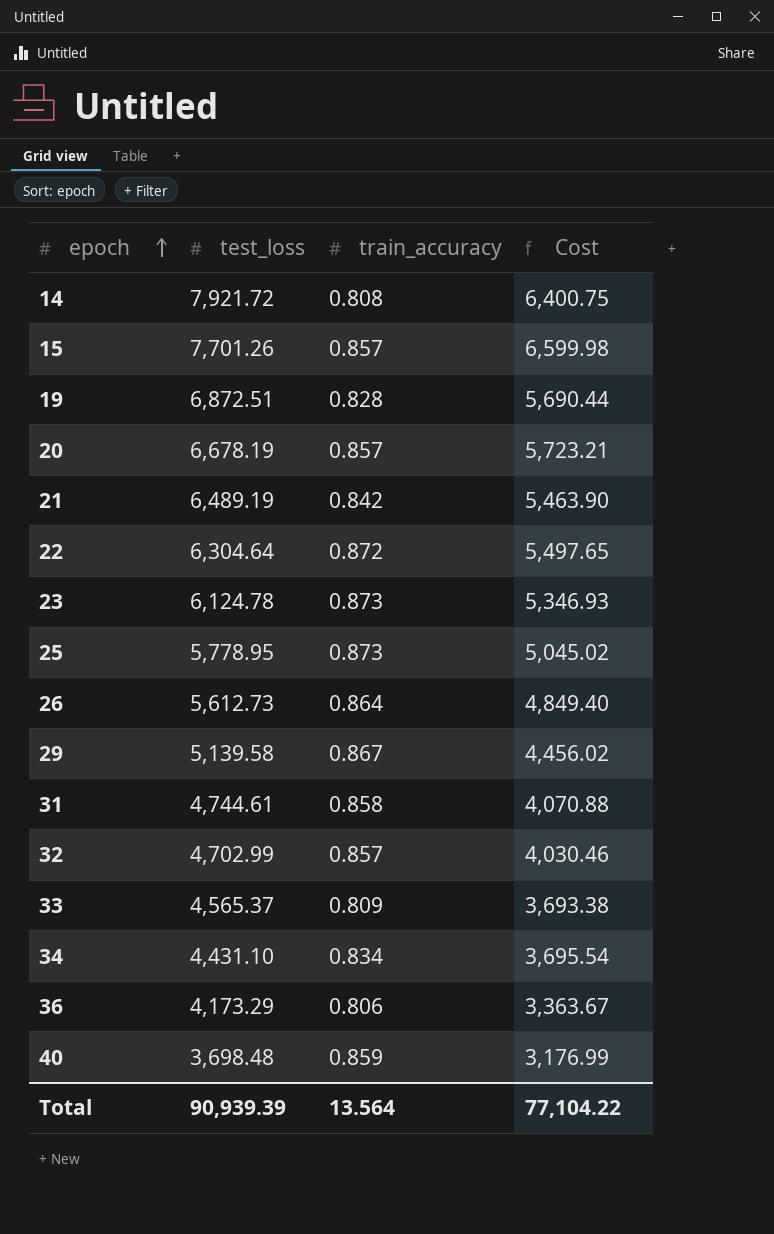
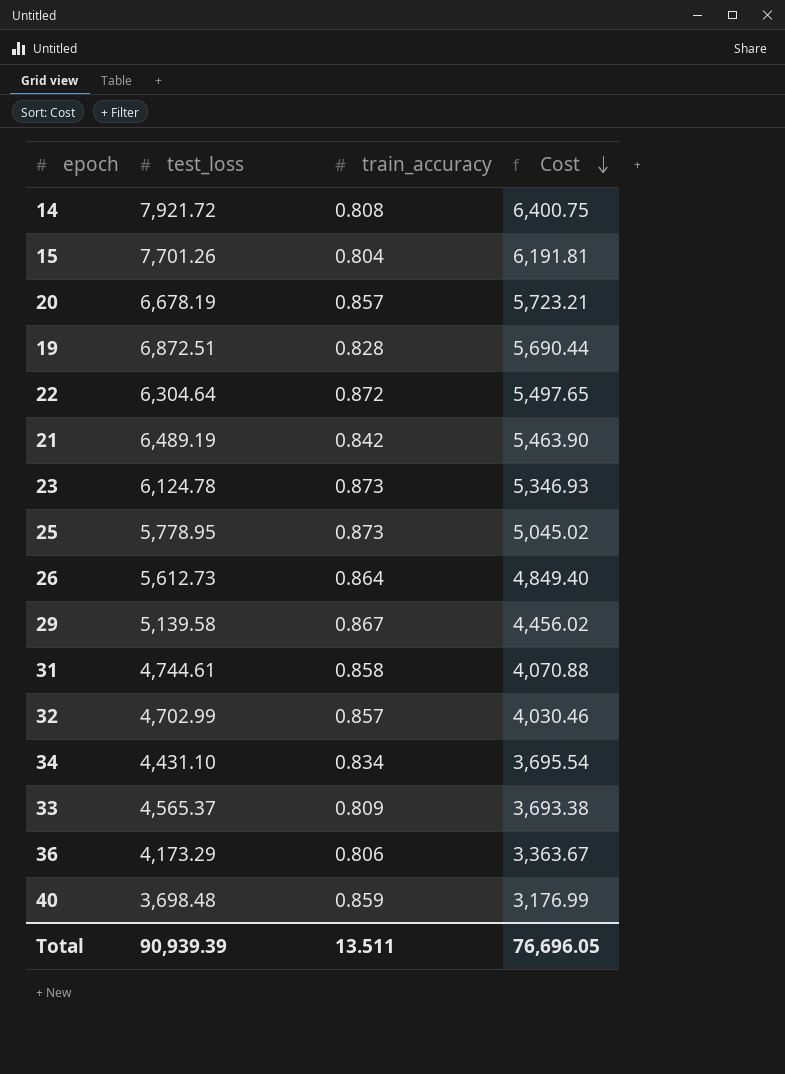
row order: epoch ascending -> Cost descending
15 | train_accuracy: 0.857 -> 0.804
15 | Cost: 6,599.98 -> 6,191.81
Total | train_accuracy: 13.564 -> 13.511
Total | Cost: 77,104.22 -> 76,696.05

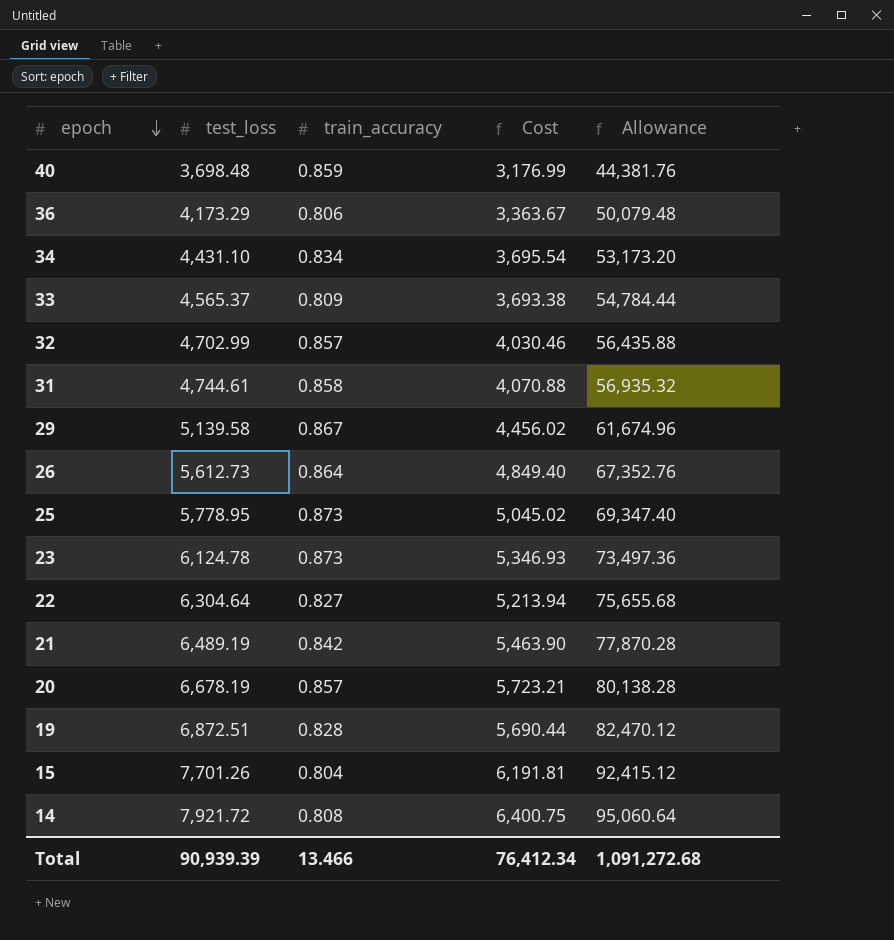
row order: Cost descending -> epoch descending
column Allowance | formula: none -> [test_loss] * 12
22 | train_accuracy: 0.872 -> 0.827
22 | Cost: 5,497.65 -> 5,213.94
Total | train_accuracy: 13.511 -> 13.466
Total | Cost: 76,696.05 -> 76,412.34

